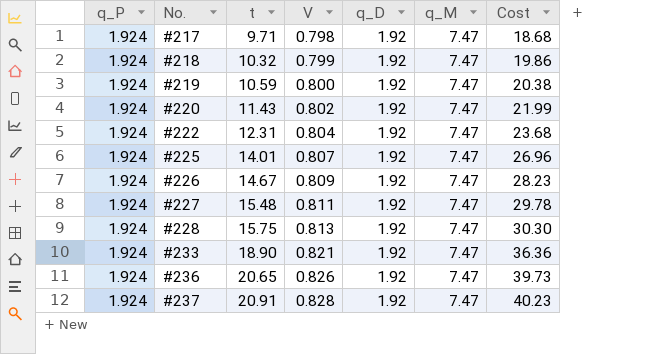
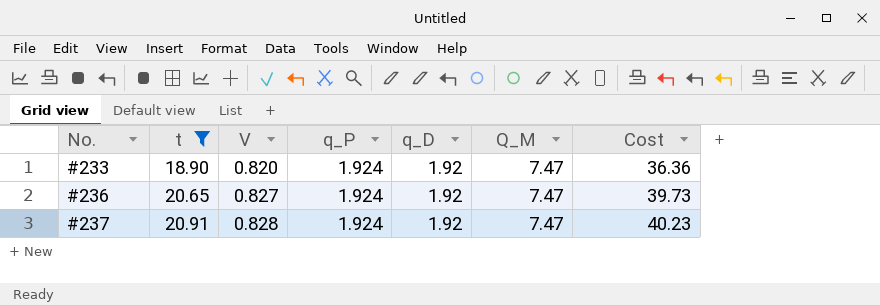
filter: none -> t >= 18.90
column q_P | position: 1 -> 4
column name: q_M -> Q_M
#233 | V: 0.821 -> 0.820
#236 | V: 0.826 -> 0.827

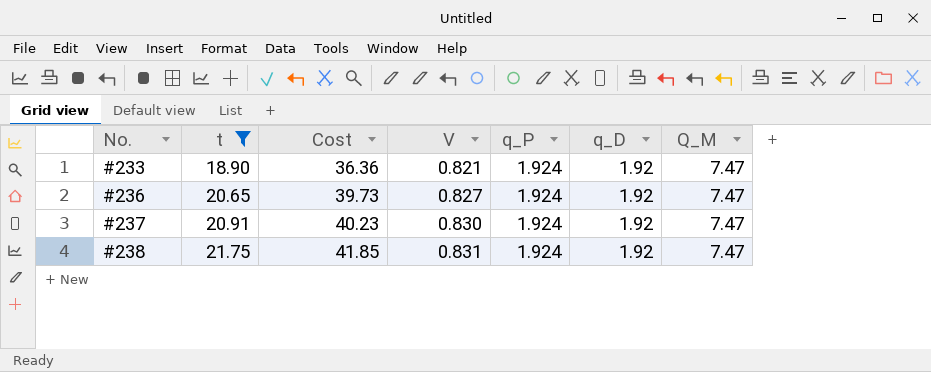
column Cost | position: 7 -> 3
#233 | V: 0.820 -> 0.821
#237 | V: 0.828 -> 0.830
row #238: none -> 21.75 | 41.85 | 0.831 | 1.924 | 1.92 | 7.47

